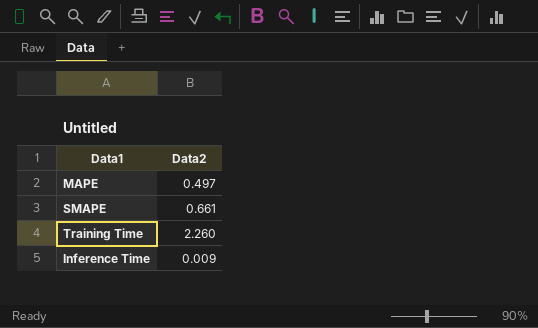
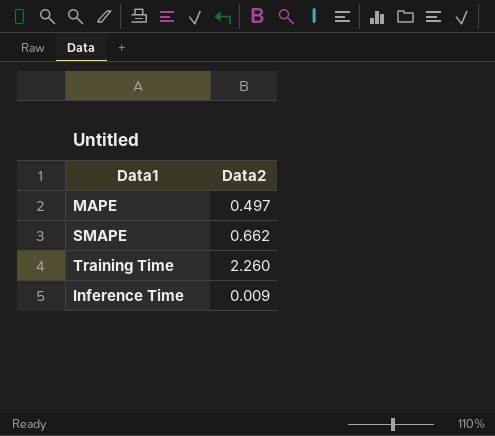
SMAPE | Data2: 0.661 -> 0.662

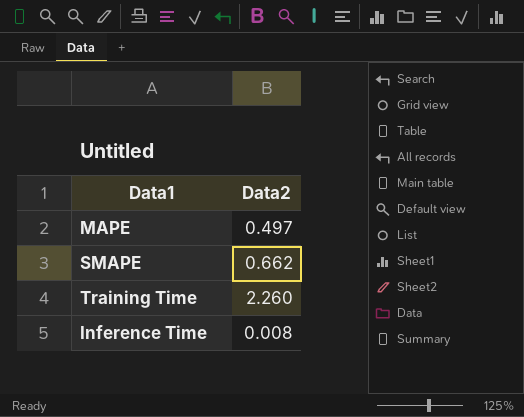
Inference Time | Data2: 0.009 -> 0.008

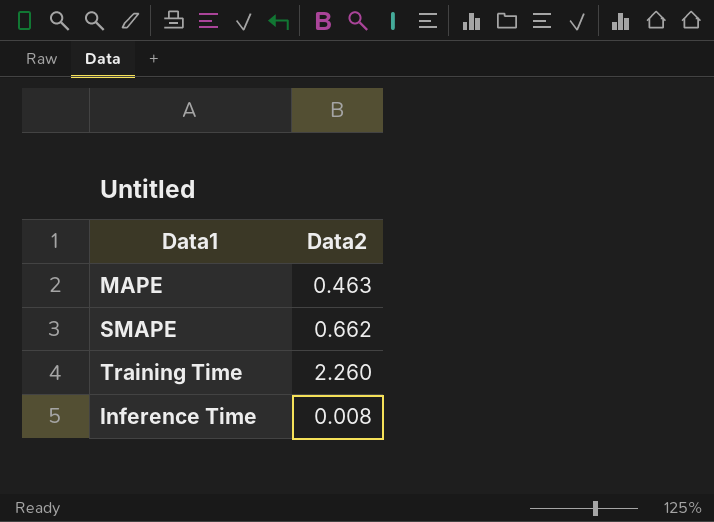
MAPE | Data2: 0.497 -> 0.463

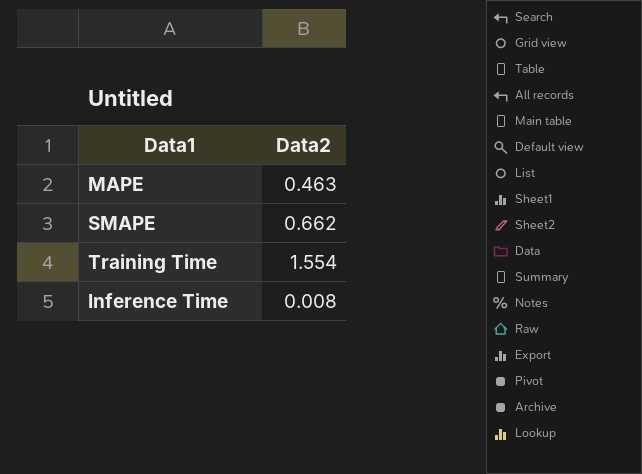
Training Time | Data2: 2.260 -> 1.554

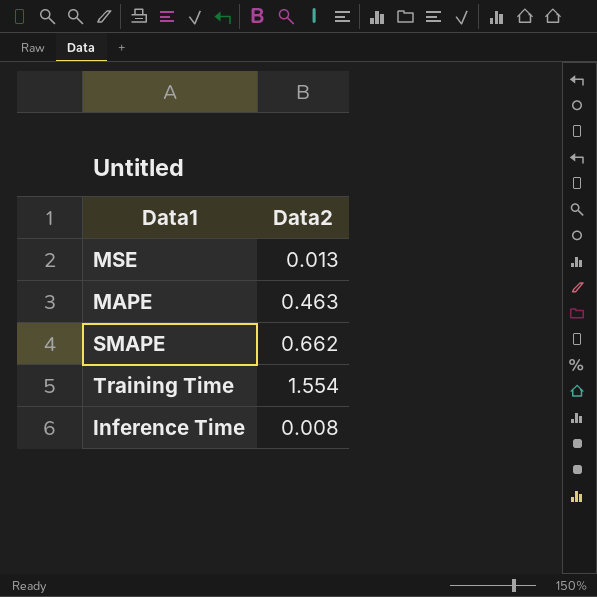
row MSE: none -> 0.013

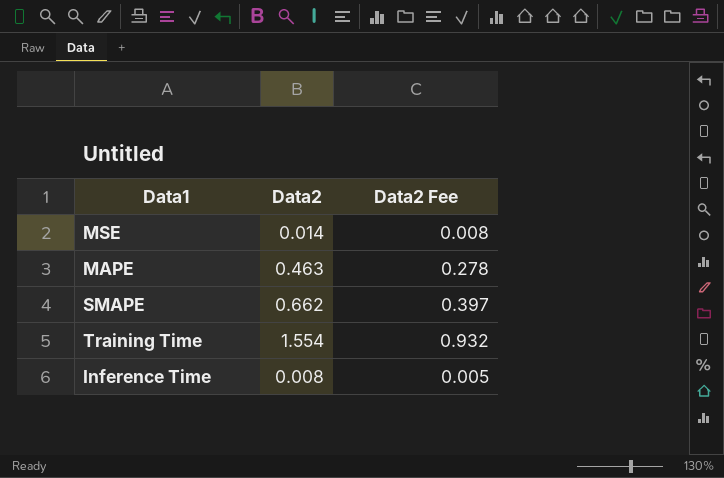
column Data2 Fee | formula: none -> [Data2] * 0.6
MSE | Data2: 0.013 -> 0.014

